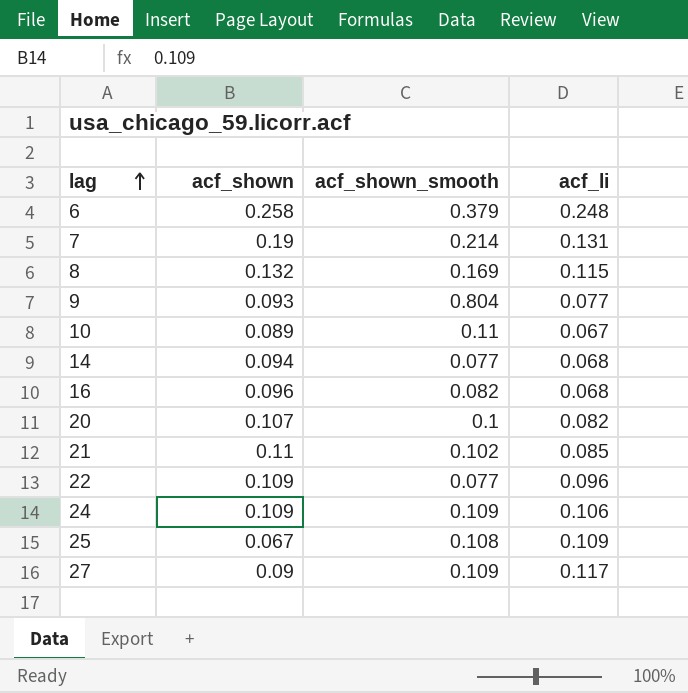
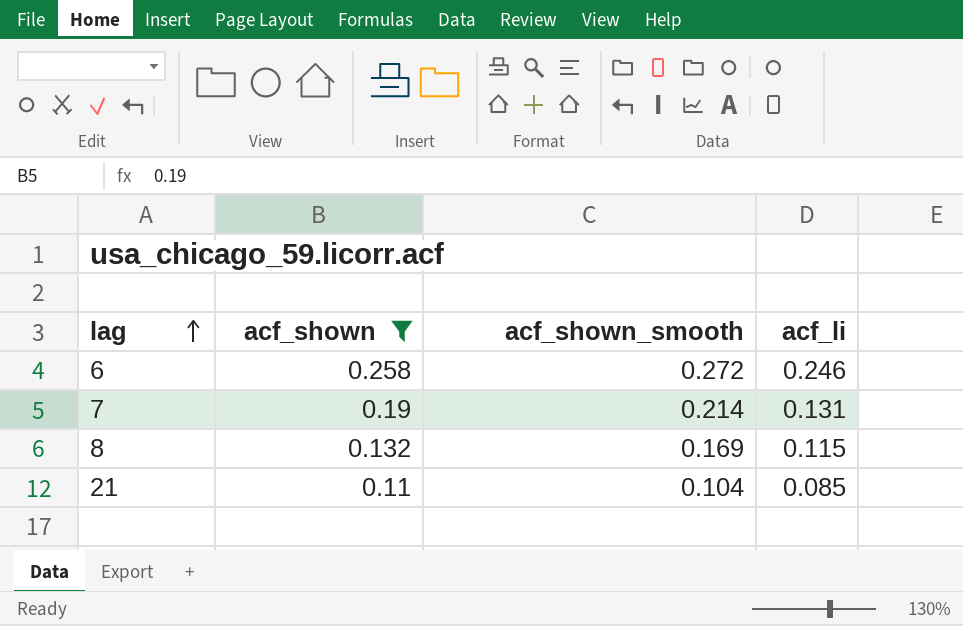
filter: none -> acf_shown >= 0.11
6 | acf_shown_smooth: 0.379 -> 0.272
6 | acf_li: 0.248 -> 0.246
21 | acf_shown_smooth: 0.102 -> 0.104

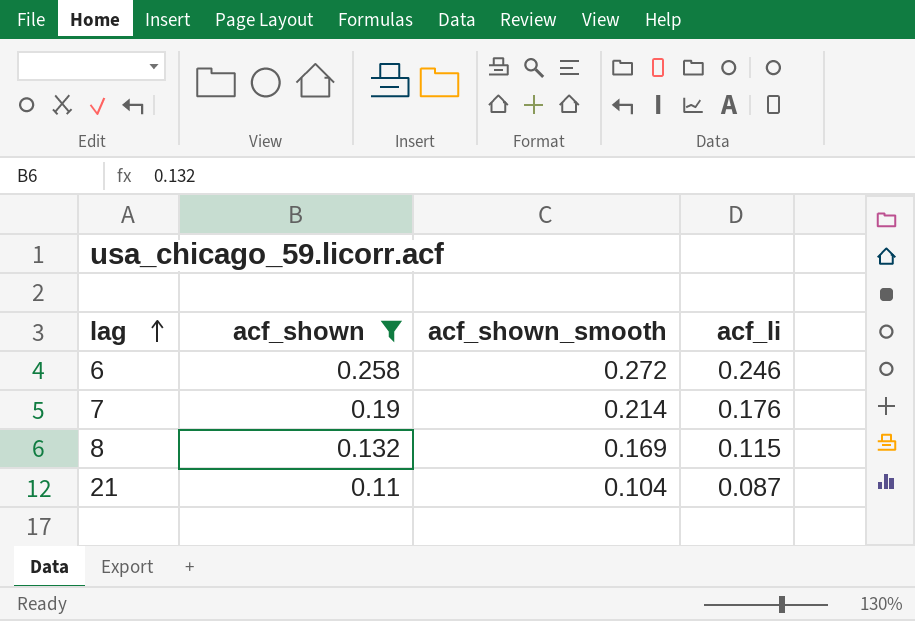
7 | acf_li: 0.131 -> 0.176
21 | acf_li: 0.085 -> 0.087

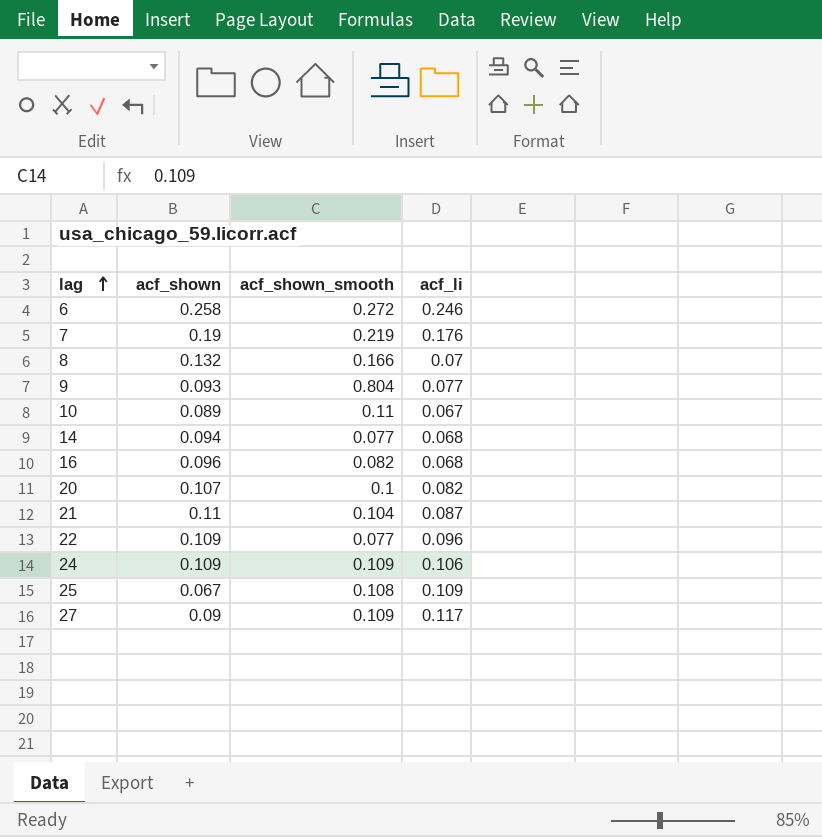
filter: acf_shown >= 0.11 -> none
7 | acf_shown_smooth: 0.214 -> 0.219
8 | acf_shown_smooth: 0.169 -> 0.166
8 | acf_li: 0.115 -> 0.07

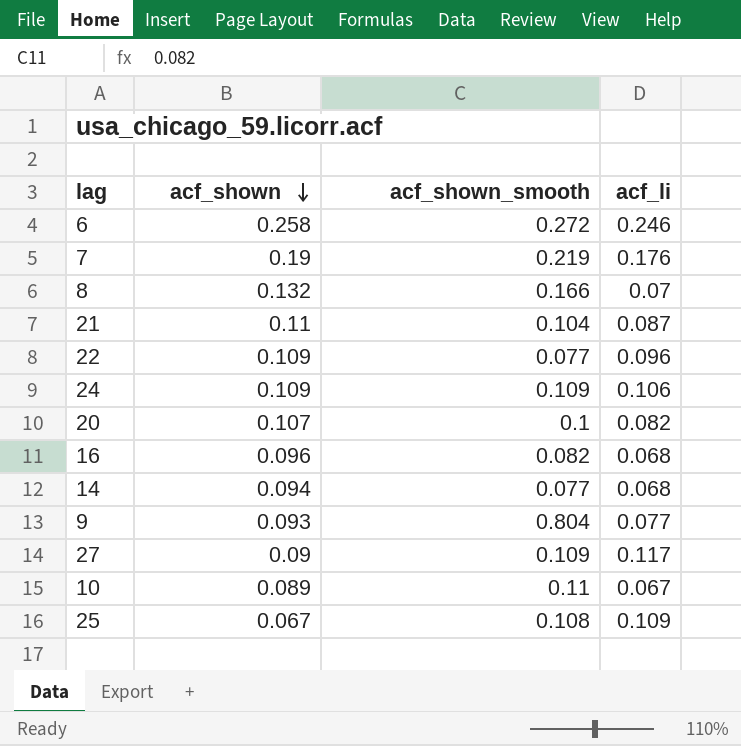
row order: lag ascending -> acf_shown descending

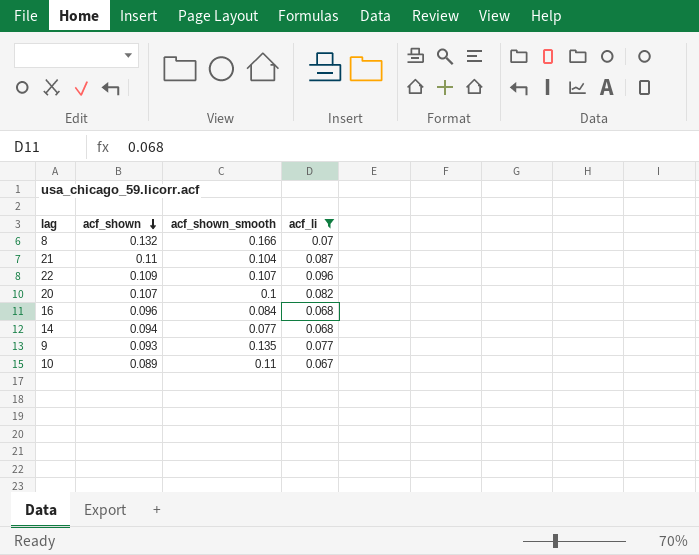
filter: none -> acf_li <= 0.096
22 | acf_shown_smooth: 0.077 -> 0.107
16 | acf_shown_smooth: 0.082 -> 0.084
9 | acf_shown_smooth: 0.804 -> 0.135

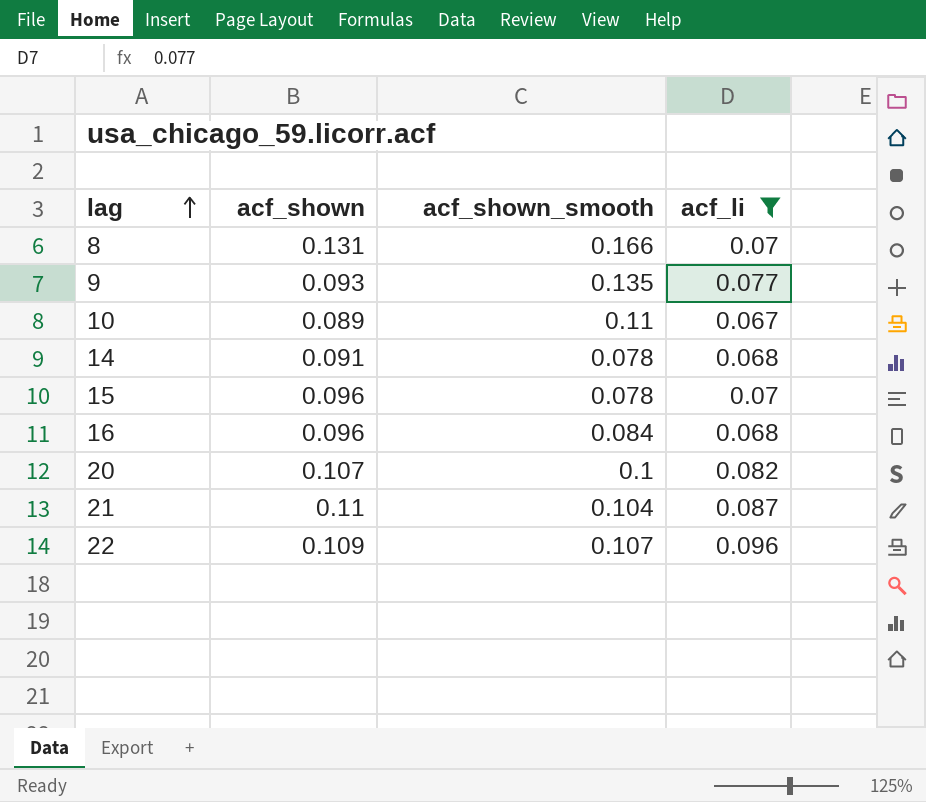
row order: acf_shown descending -> lag ascending
8 | acf_shown: 0.132 -> 0.131
14 | acf_shown: 0.094 -> 0.091
14 | acf_shown_smooth: 0.077 -> 0.078
row 15: none -> 0.096 | 0.078 | 0.07

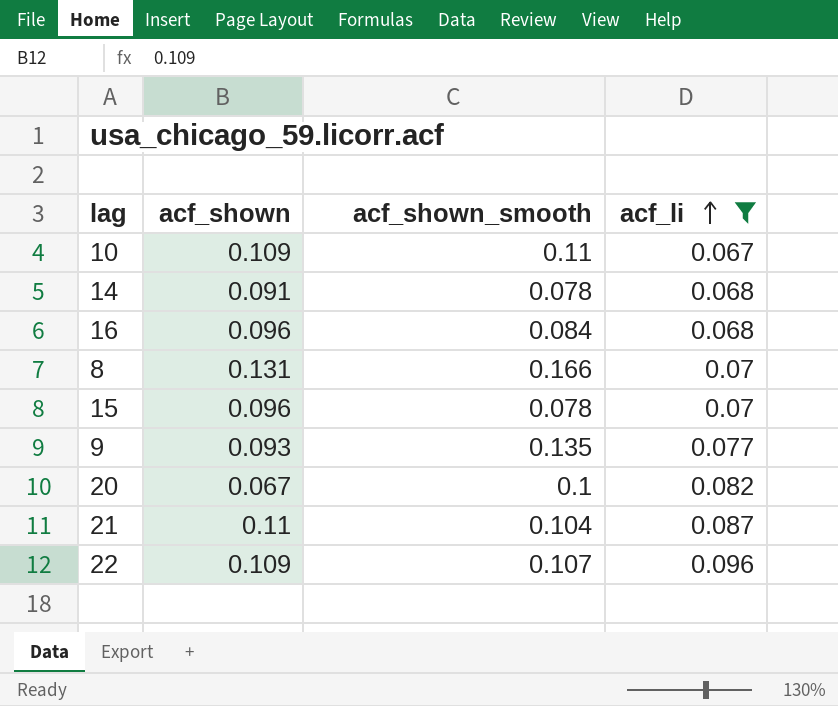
row order: lag ascending -> acf_li ascending
10 | acf_shown: 0.089 -> 0.109
20 | acf_shown: 0.107 -> 0.067

